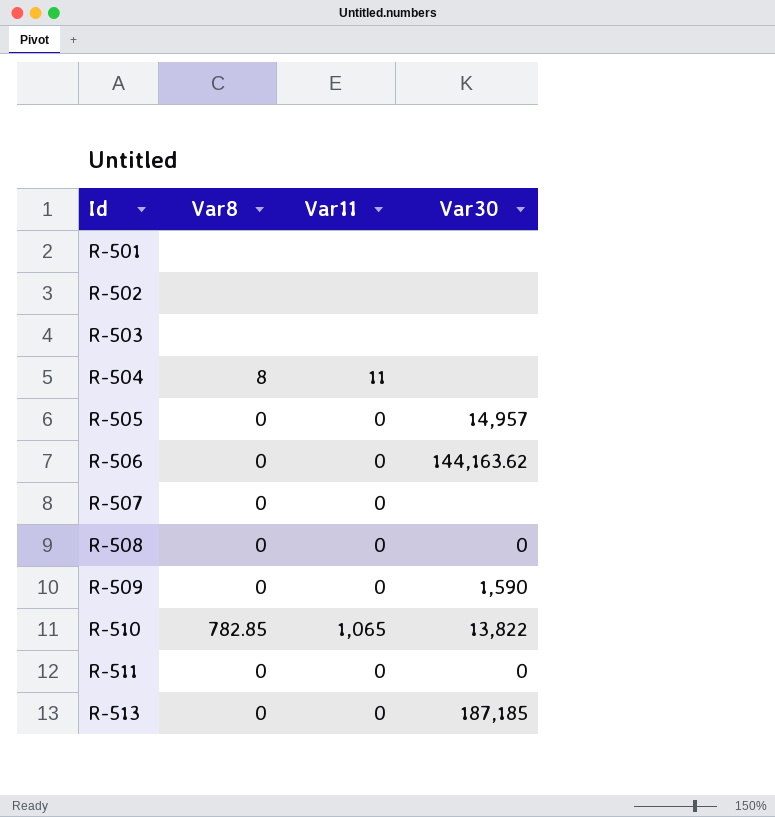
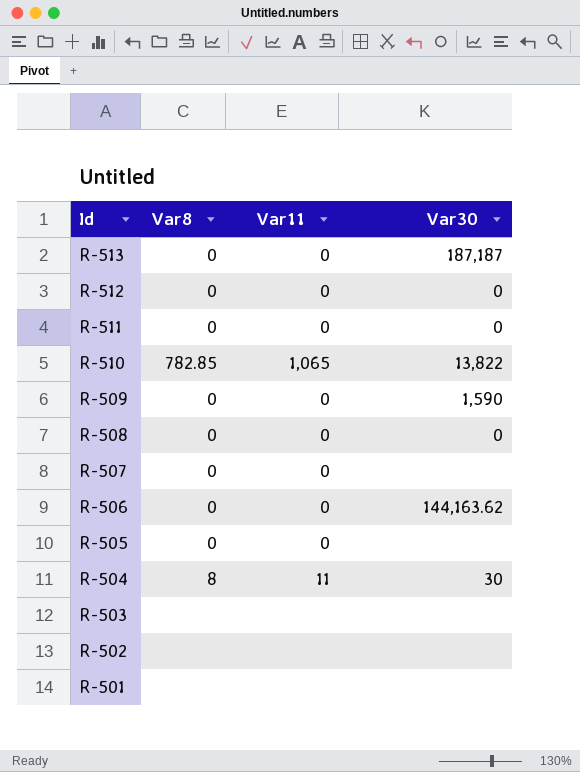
row order: Id ascending -> Id descending
R-513 | Var30: 187,185 -> 187,187
row R-512: none -> 0 | 0 | 0
R-505 | Var30: 14,957 -> none
R-504 | Var30: none -> 30

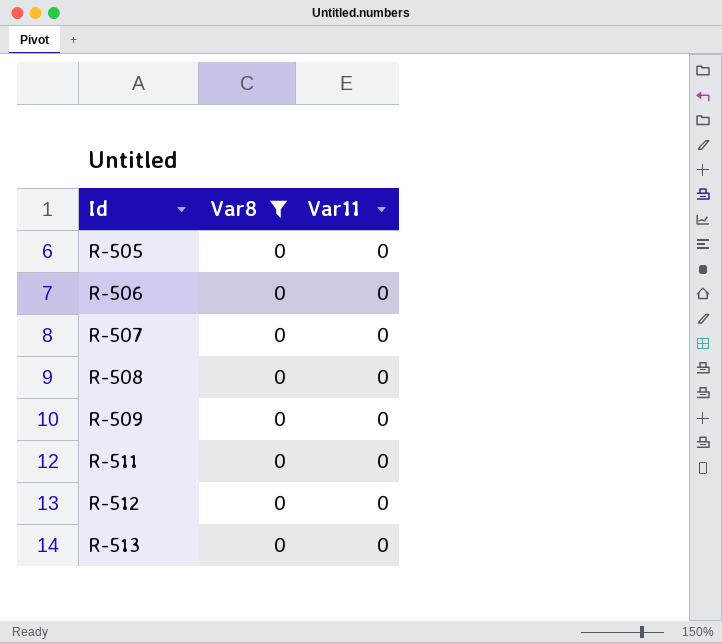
filter: none -> Var8 = 0
row order: Id descending -> Id ascending
column Var30 | position: 4 -> none

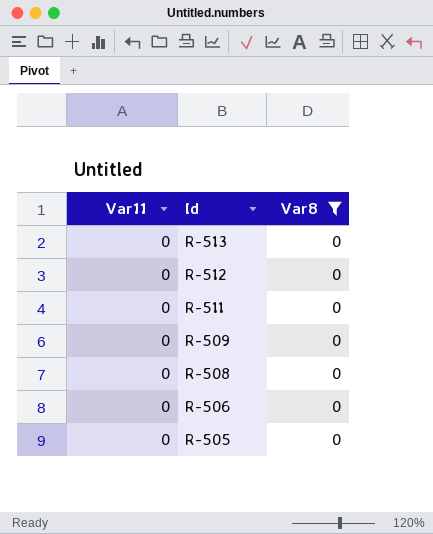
row order: Id ascending -> Id descending
column Var11 | position: 3 -> 1
row R-507: 0 | 0 -> none

